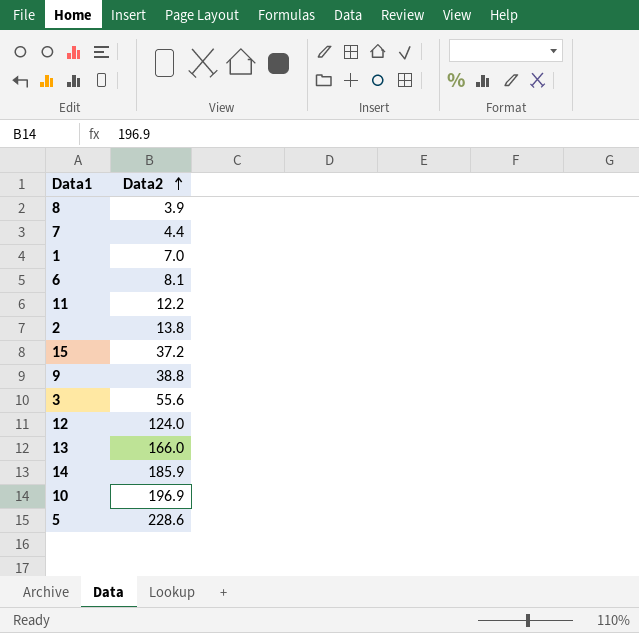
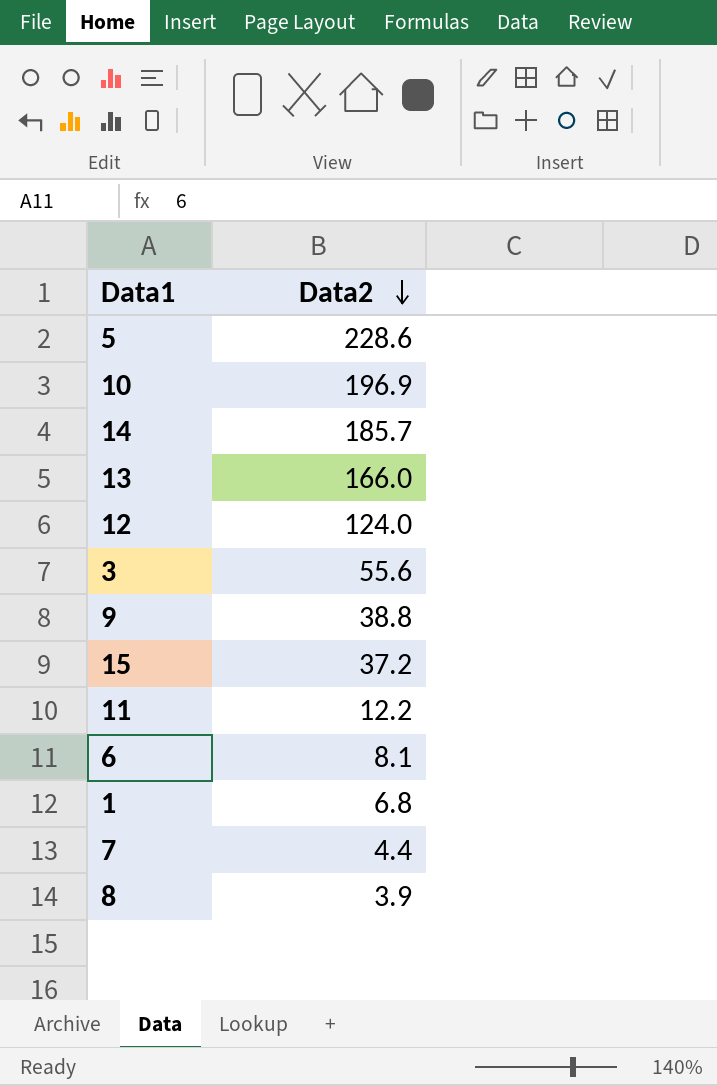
row order: Data2 ascending -> Data2 descending
row 2: 13.8 -> none
14 | Data2: 185.9 -> 185.7
1 | Data2: 7.0 -> 6.8

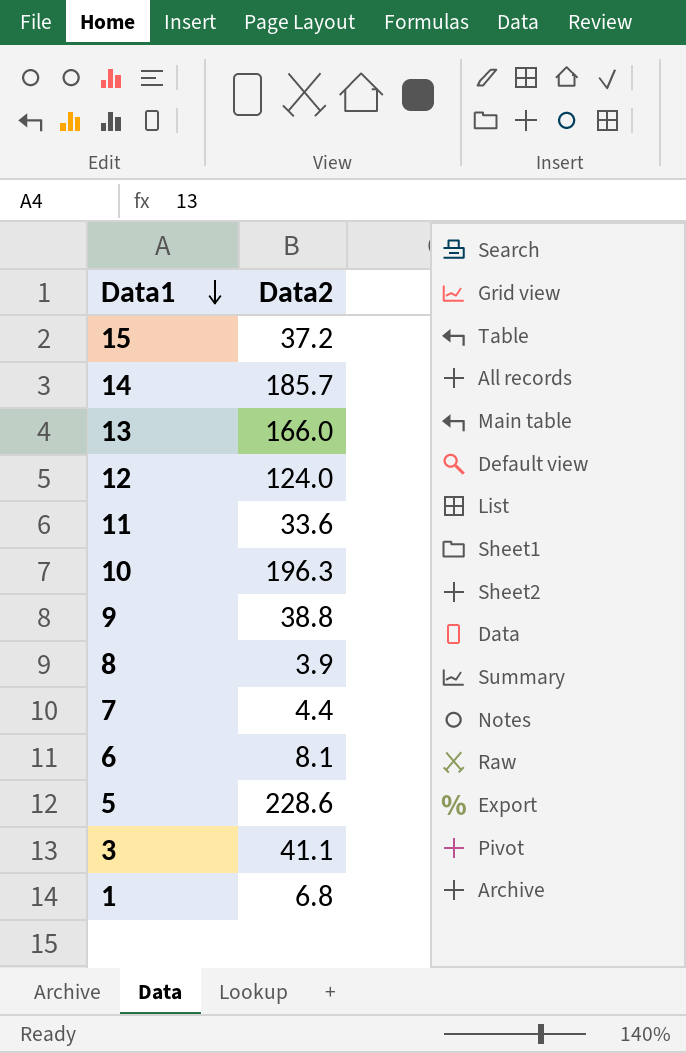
row order: Data2 descending -> Data1 descending
11 | Data2: 12.2 -> 33.6
10 | Data2: 196.9 -> 196.3
3 | Data2: 55.6 -> 41.1

